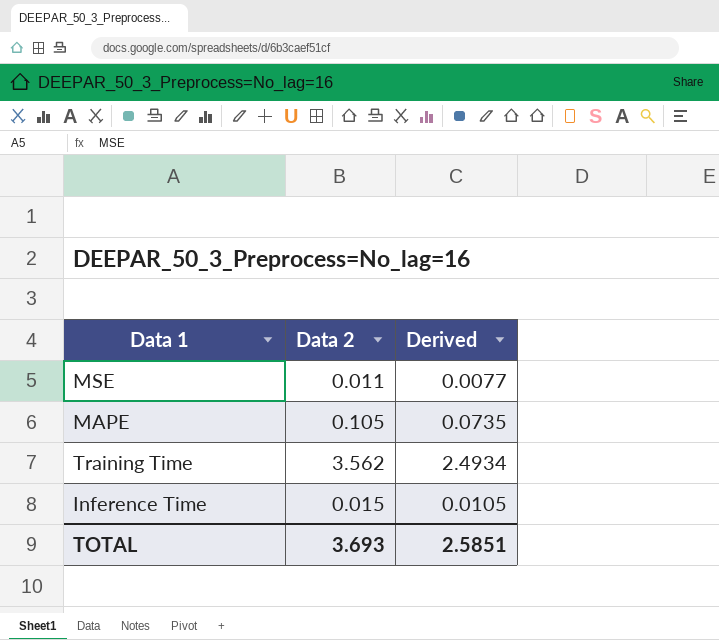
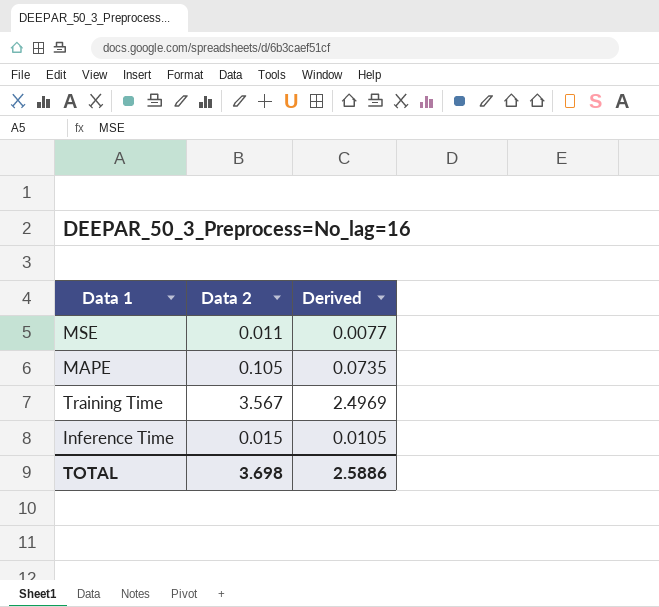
Training Time | Data 2: 3.562 -> 3.567
Training Time | Derived: 2.4934 -> 2.4969
TOTAL | Data 2: 3.693 -> 3.698
TOTAL | Derived: 2.5851 -> 2.5886

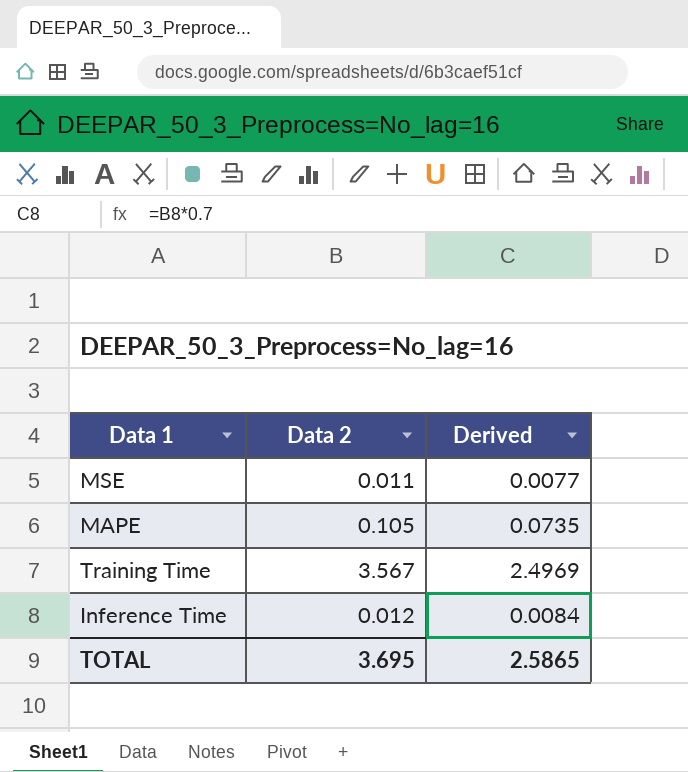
Inference Time | Data 2: 0.015 -> 0.012
Inference Time | Derived: 0.0105 -> 0.0084
TOTAL | Data 2: 3.698 -> 3.695
TOTAL | Derived: 2.5886 -> 2.5865

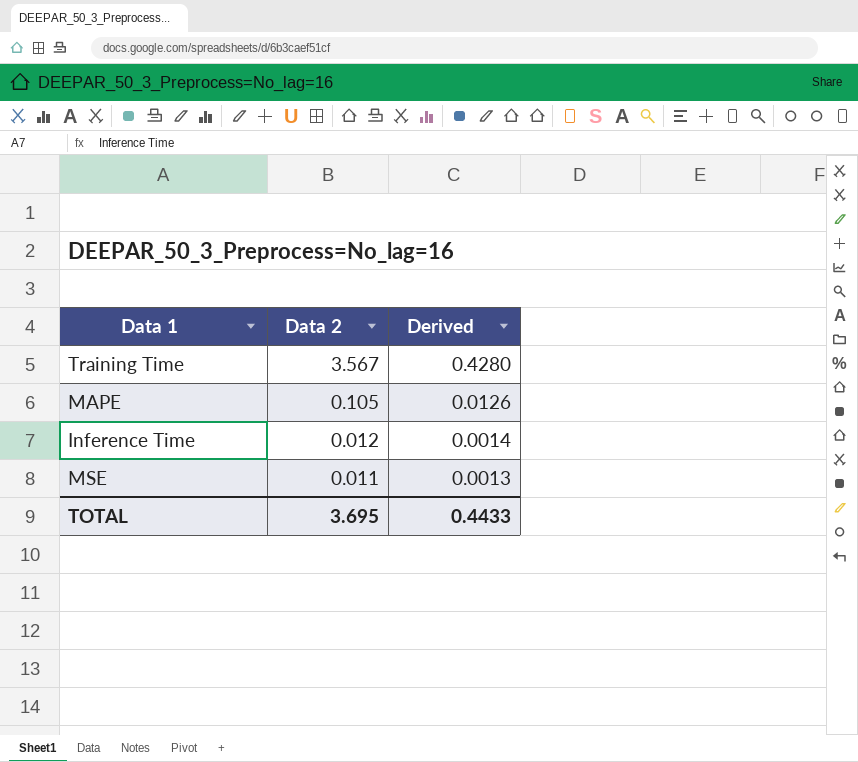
row order: none -> Data 2 descending
column Derived | formula: [Data 2] * 0.7 -> [Data 2] * 0.12
TOTAL | Derived: 2.5865 -> 0.4433

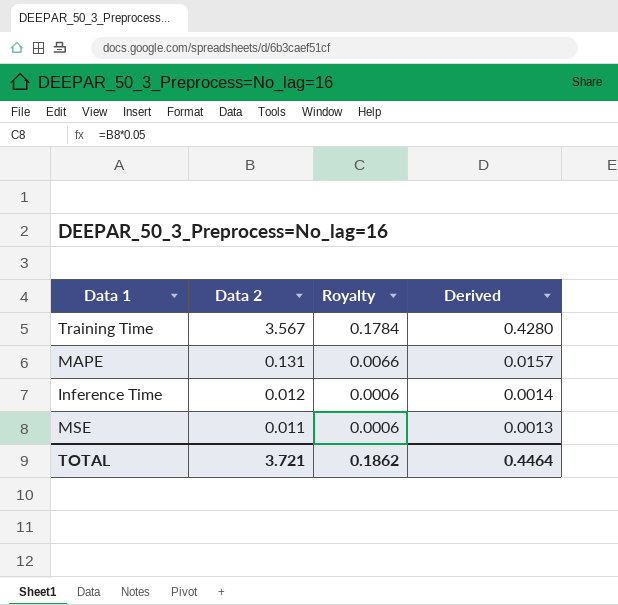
column Royalty | formula: none -> [Data 2] * 0.05
MAPE | Data 2: 0.105 -> 0.131
MAPE | Derived: 0.0126 -> 0.0157
TOTAL | Data 2: 3.695 -> 3.721
TOTAL | Derived: 0.4433 -> 0.4464

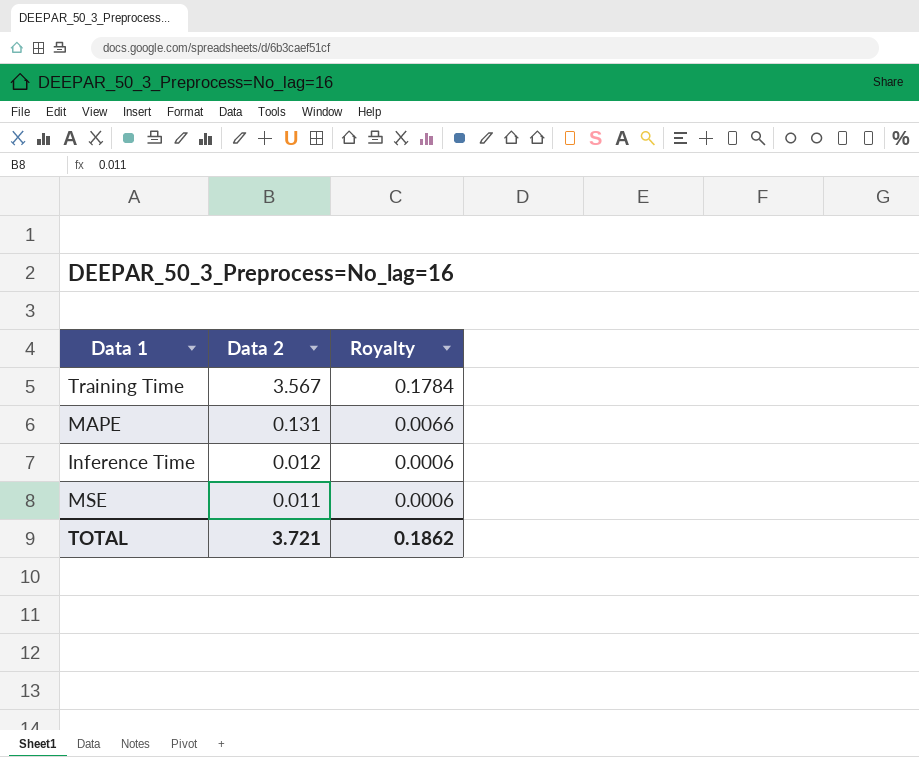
column Derived | formula: [Data 2] * 0.12 -> none

